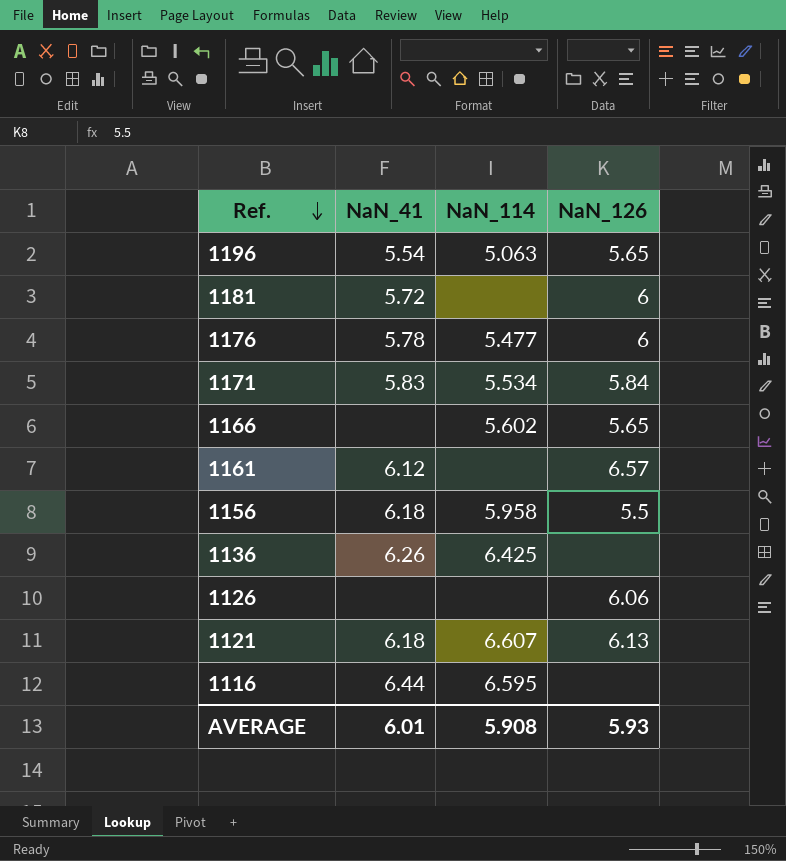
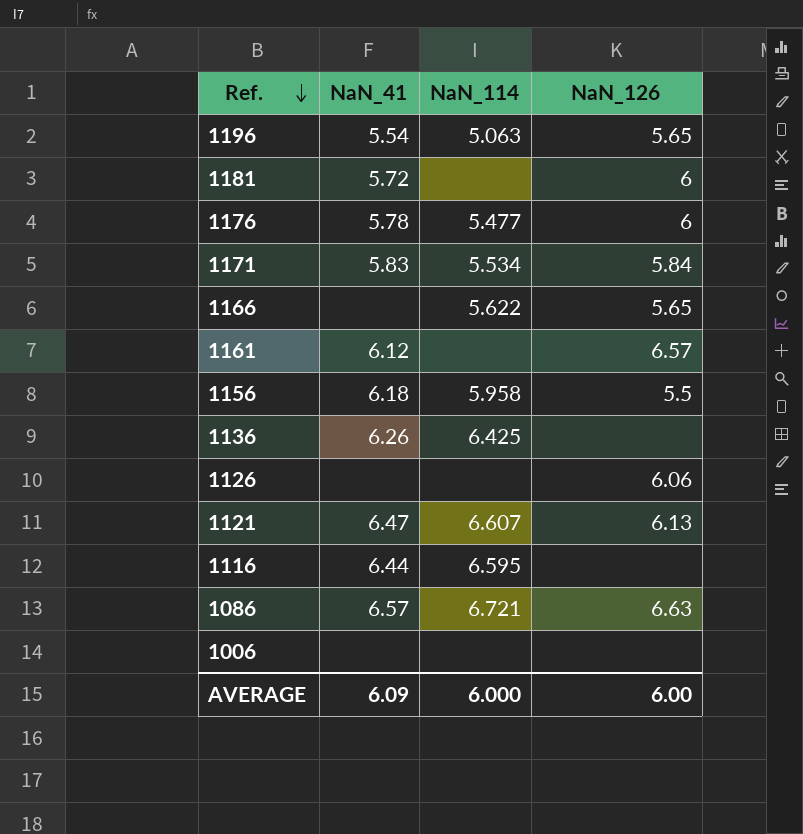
1166 | NaN_114: 5.602 -> 5.622
1121 | NaN_41: 6.18 -> 6.47
row 1086: none -> 6.57 | 6.721 | 6.63
row 1006: none -> none | none | none
AVERAGE | NaN_41: 6.01 -> 6.09
AVERAGE | NaN_114: 5.908 -> 6.000
AVERAGE | NaN_126: 5.93 -> 6.00

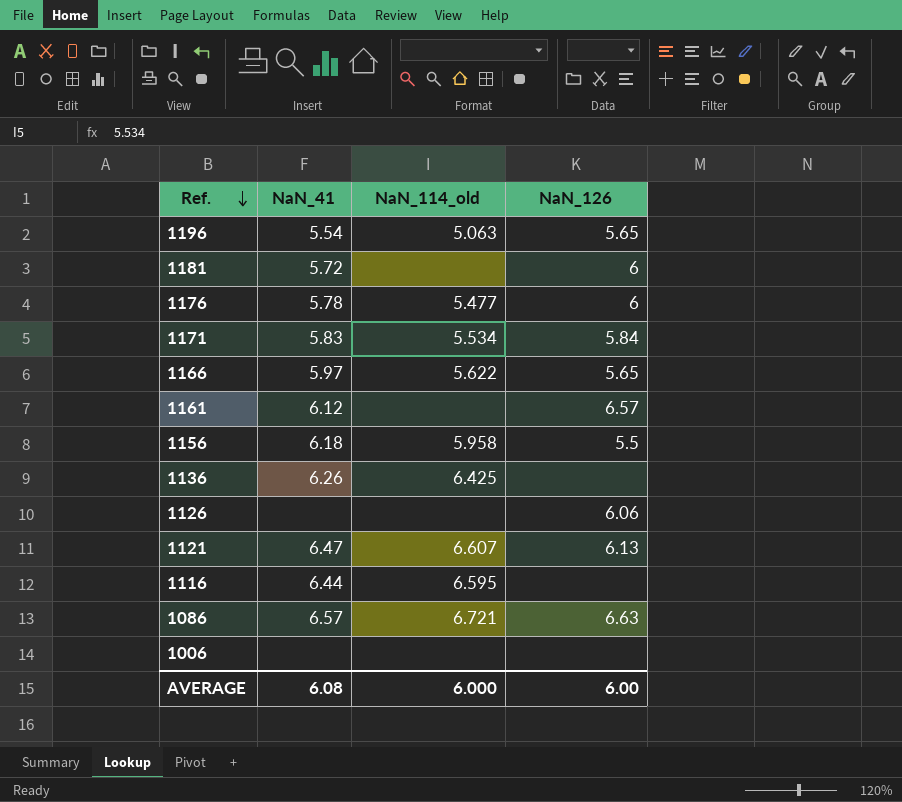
column name: NaN_114 -> NaN_114_old
1166 | NaN_41: none -> 5.97
AVERAGE | NaN_41: 6.09 -> 6.08

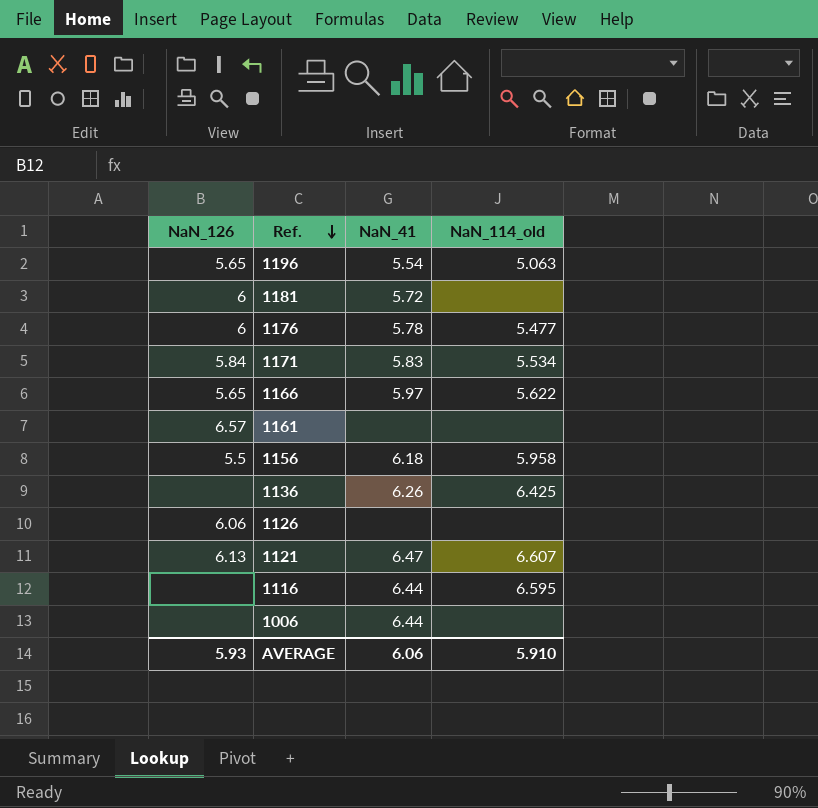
column NaN_126 | position: 4 -> 1
row 1086: 6.57 | 6.721 | 6.63 -> none
1161 | NaN_41: 6.12 -> none
1006 | NaN_41: none -> 6.44
AVERAGE | NaN_126: 6.00 -> 5.93
AVERAGE | NaN_41: 6.08 -> 6.06
AVERAGE | NaN_114_old: 6.000 -> 5.910

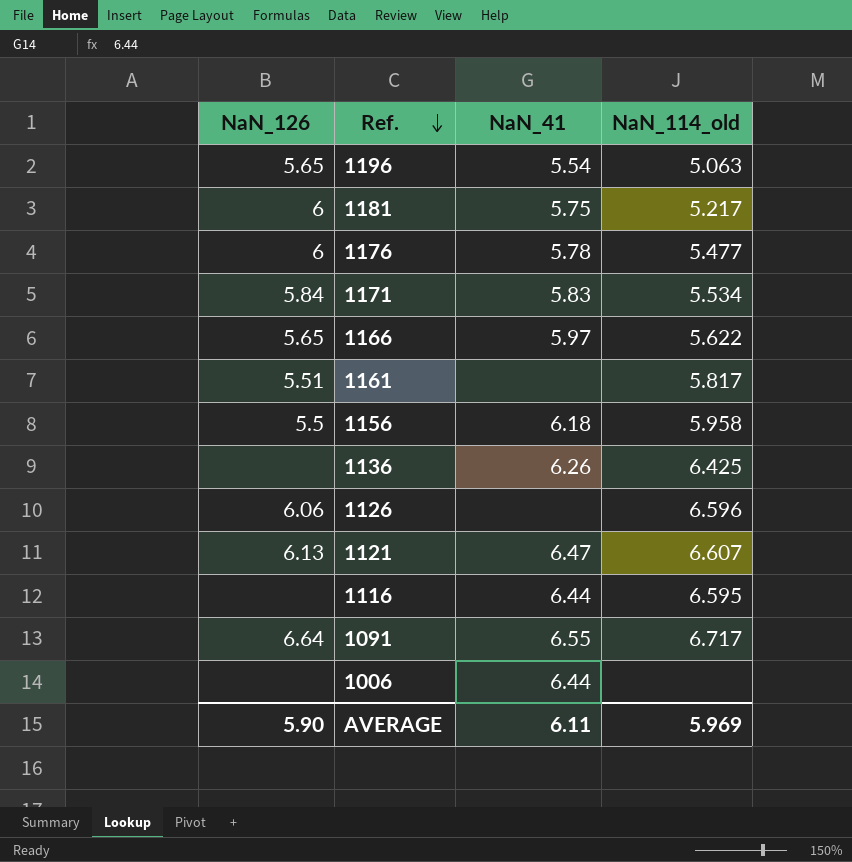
1181 | NaN_41: 5.72 -> 5.75
1181 | NaN_114_old: none -> 5.217
1161 | NaN_126: 6.57 -> 5.51
1161 | NaN_114_old: none -> 5.817
1126 | NaN_114_old: none -> 6.596
row 1091: none -> 6.64 | 6.55 | 6.717
AVERAGE | NaN_126: 5.93 -> 5.90
AVERAGE | NaN_41: 6.06 -> 6.11
AVERAGE | NaN_114_old: 5.910 -> 5.969

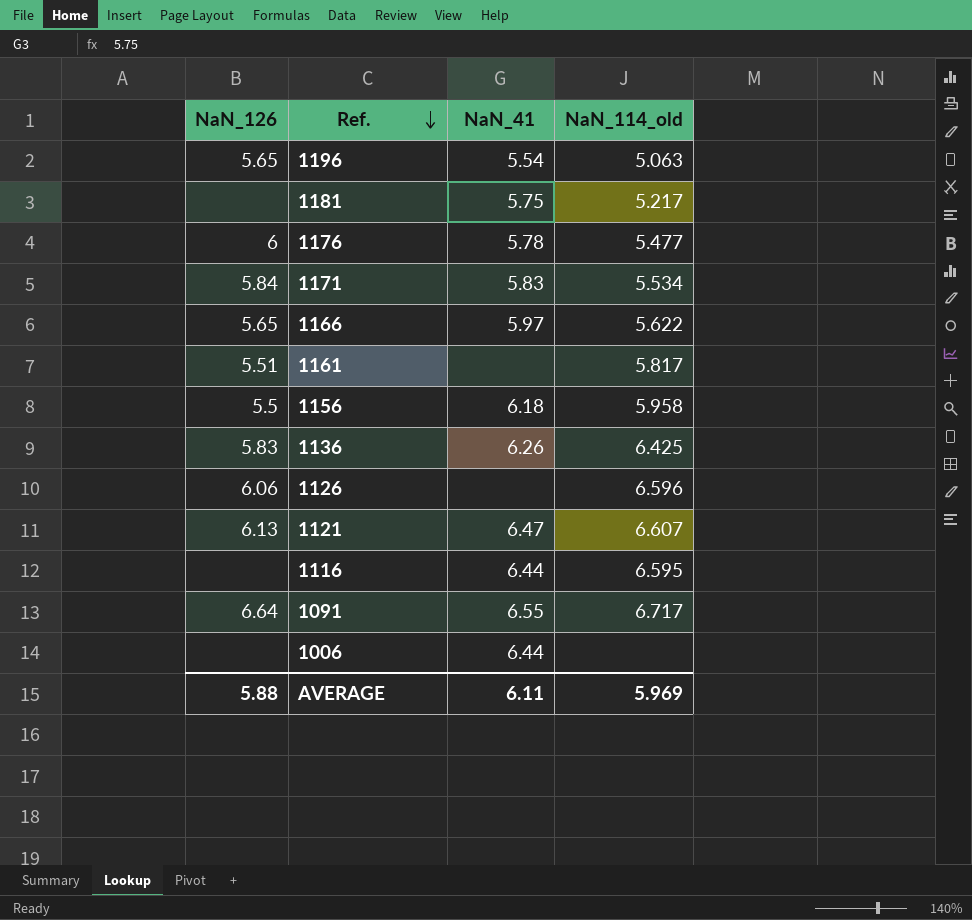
1181 | NaN_126: 6 -> none
1136 | NaN_126: none -> 5.83
AVERAGE | NaN_126: 5.90 -> 5.88

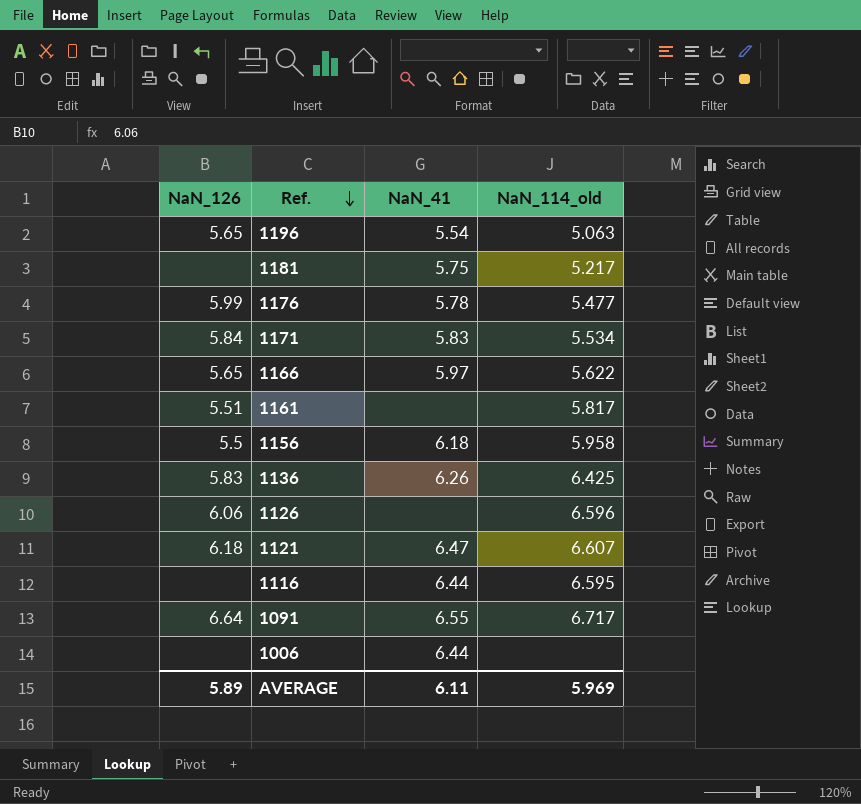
1176 | NaN_126: 6 -> 5.99
1121 | NaN_126: 6.13 -> 6.18
AVERAGE | NaN_126: 5.88 -> 5.89

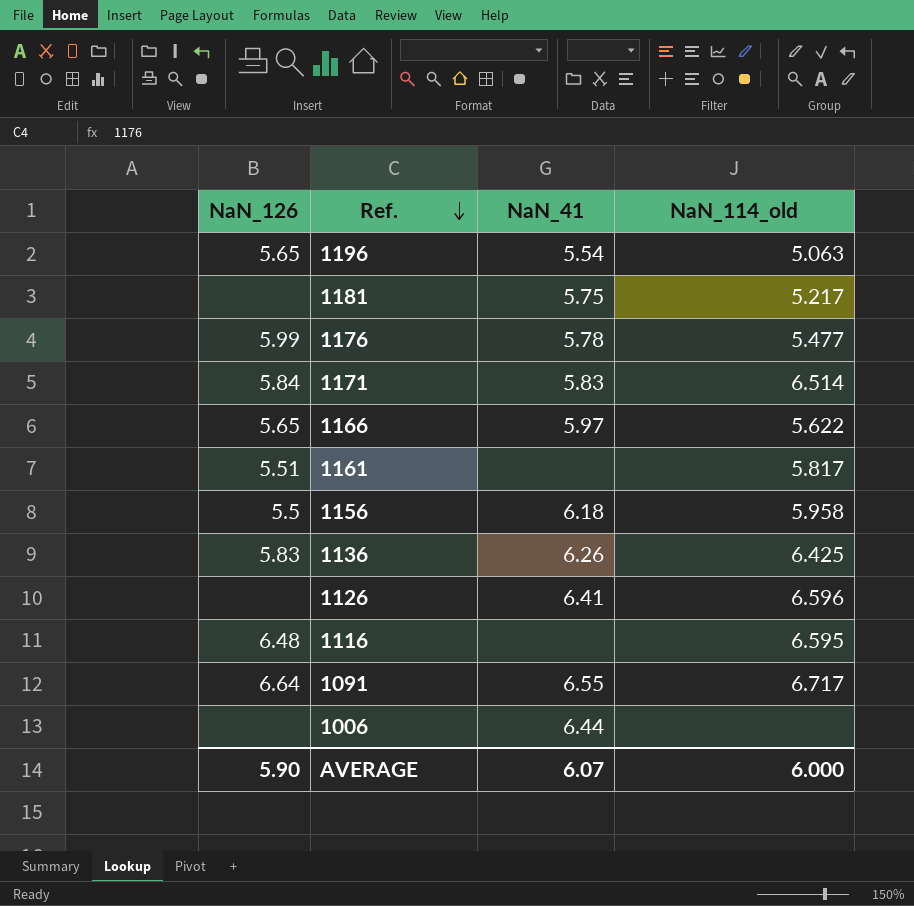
row 1121: 6.18 | 6.47 | 6.607 -> none
1171 | NaN_114_old: 5.534 -> 6.514
1126 | NaN_126: 6.06 -> none
1126 | NaN_41: none -> 6.41
1116 | NaN_126: none -> 6.48
1116 | NaN_41: 6.44 -> none
AVERAGE | NaN_126: 5.89 -> 5.90
AVERAGE | NaN_41: 6.11 -> 6.07
AVERAGE | NaN_114_old: 5.969 -> 6.000

